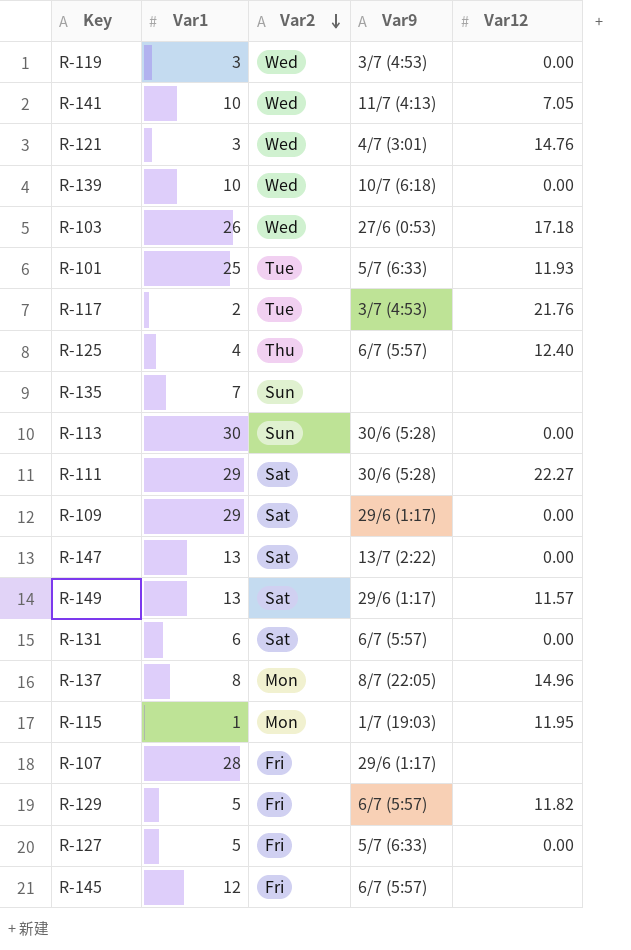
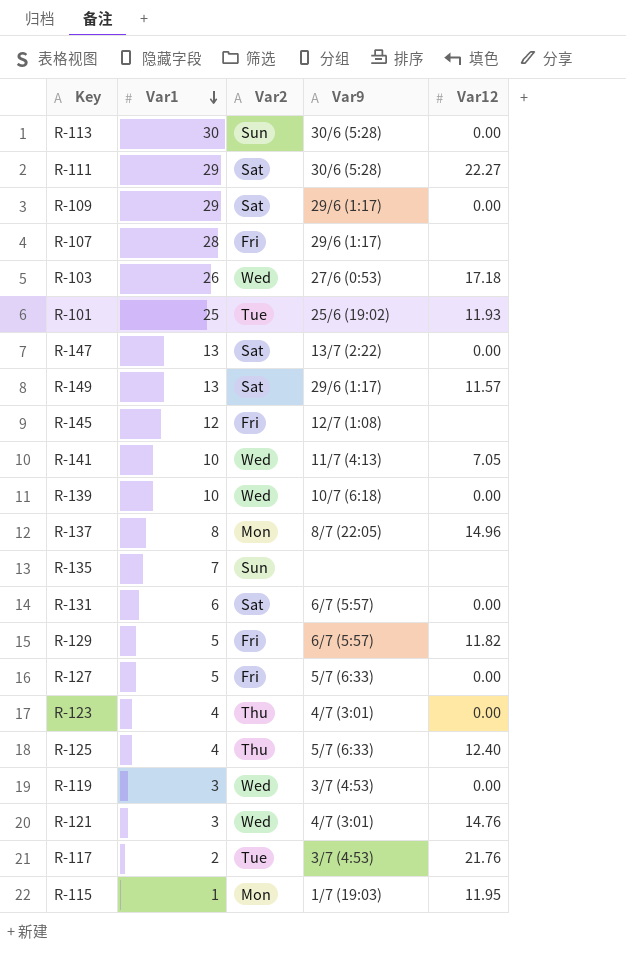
row order: Var2 descending -> Var1 descending
R-101 | Var9: 5/7 (6:33) -> 25/6 (19:02)
R-145 | Var9: 6/7 (5:57) -> 12/7 (1:08)
row R-123: none -> 4 | Thu | 4/7 (3:01) | 0.00
R-125 | Var9: 6/7 (5:57) -> 5/7 (6:33)

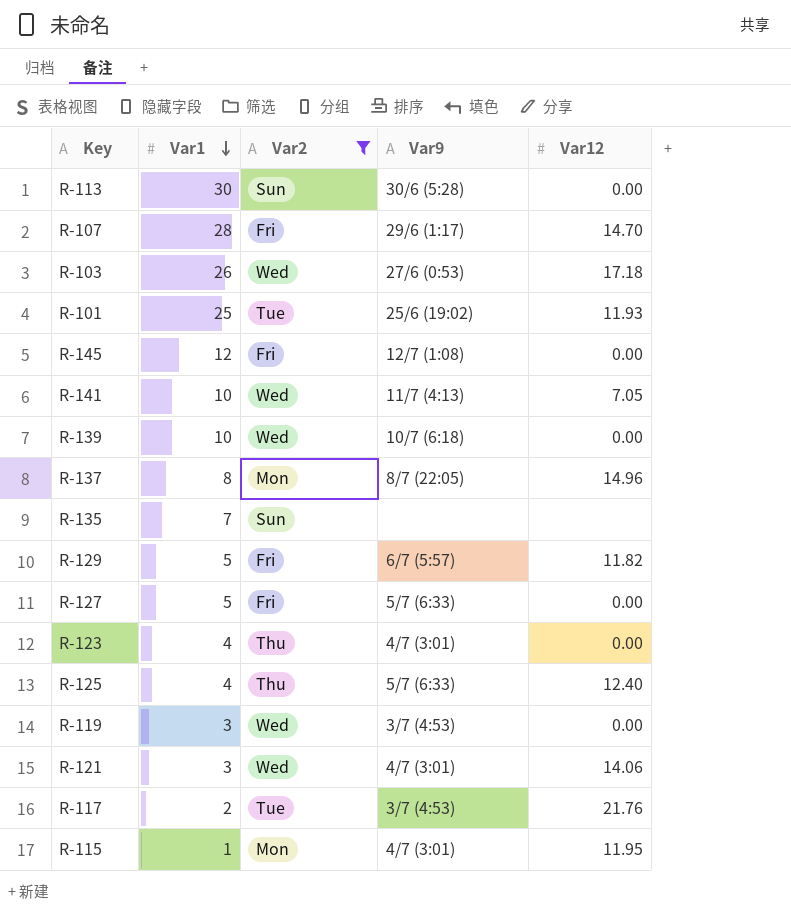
filter: none -> Var2 != Sat
R-107 | Var12: none -> 14.70
R-145 | Var12: none -> 0.00
R-121 | Var12: 14.76 -> 14.06
R-115 | Var9: 1/7 (19:03) -> 4/7 (3:01)

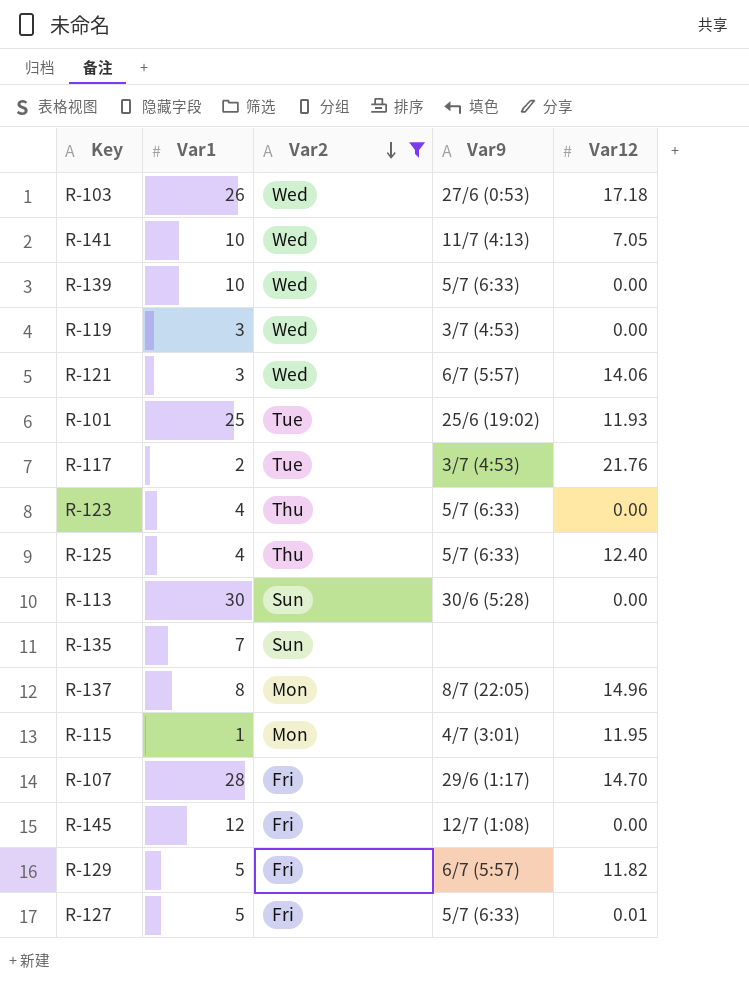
row order: Var1 descending -> Var2 descending
R-139 | Var9: 10/7 (6:18) -> 5/7 (6:33)
R-121 | Var9: 4/7 (3:01) -> 6/7 (5:57)
R-123 | Var9: 4/7 (3:01) -> 5/7 (6:33)
R-127 | Var12: 0.00 -> 0.01

